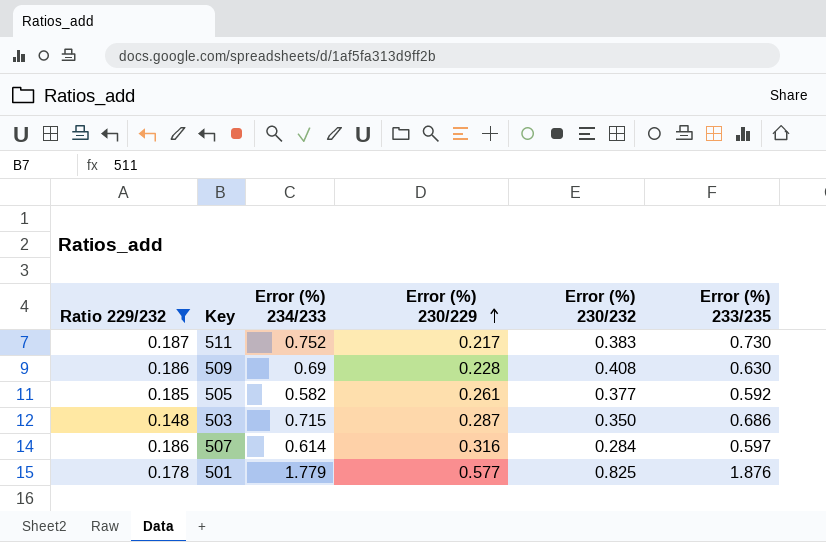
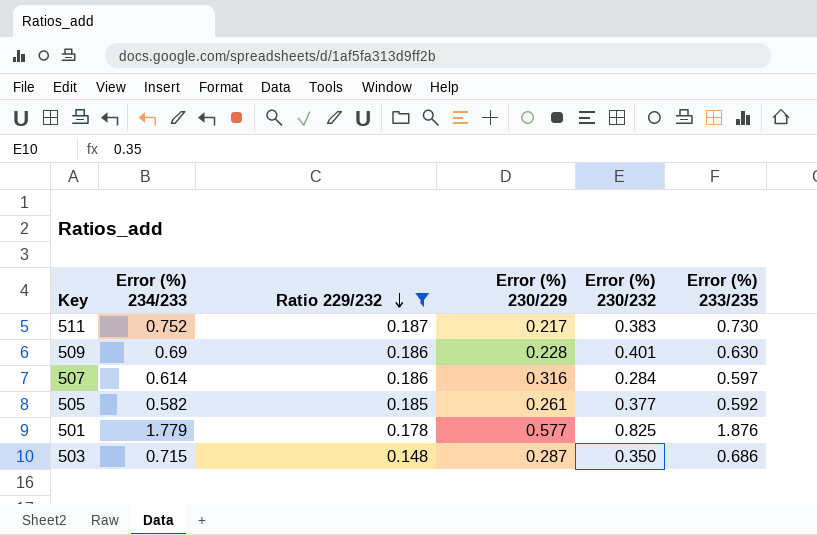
row order: Error (%) 230/229 ascending -> Ratio 229/232 descending
column Ratio 229/232 | position: 1 -> 3
509 | Error (%) 230/232: 0.408 -> 0.401

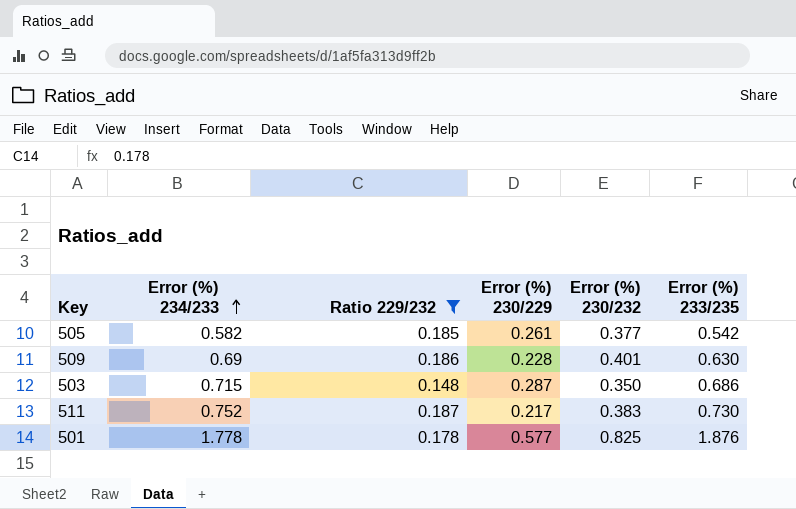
row order: Ratio 229/232 descending -> Error (%) 234/233 ascending
row 507: 0.614 | 0.186 | 0.316 | 0.284 | 0.597 -> none
505 | Error (%) 233/235: 0.592 -> 0.542
501 | Error (%) 234/233: 1.779 -> 1.778

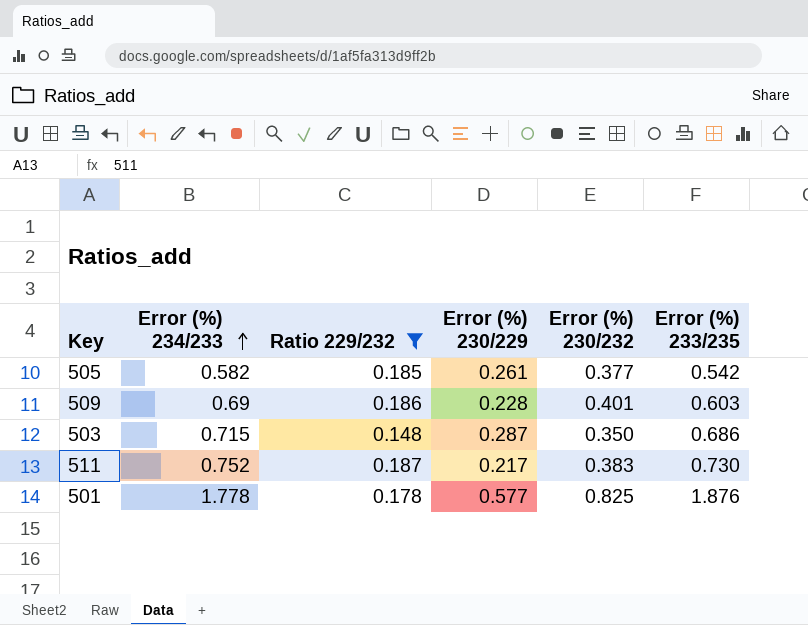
509 | Error (%) 233/235: 0.630 -> 0.603

